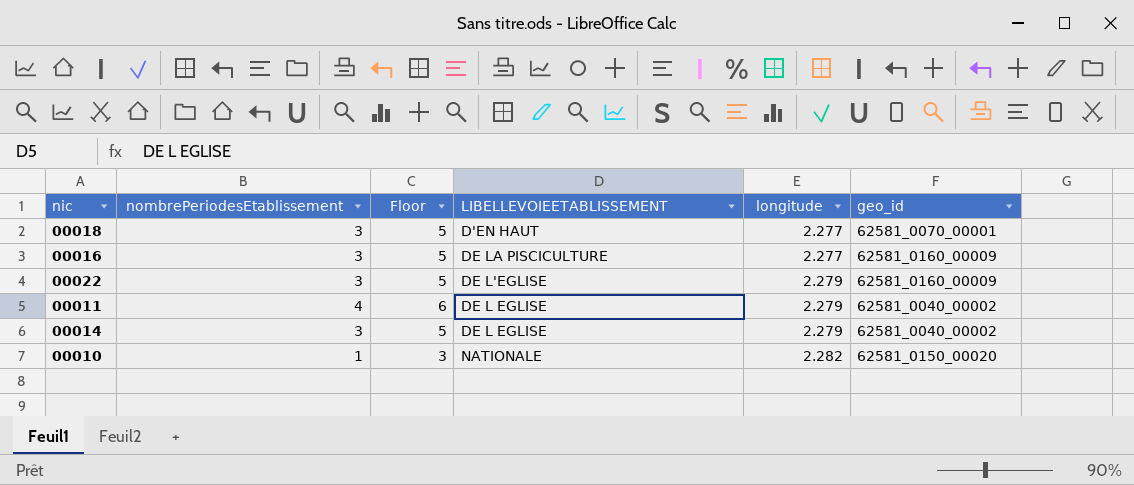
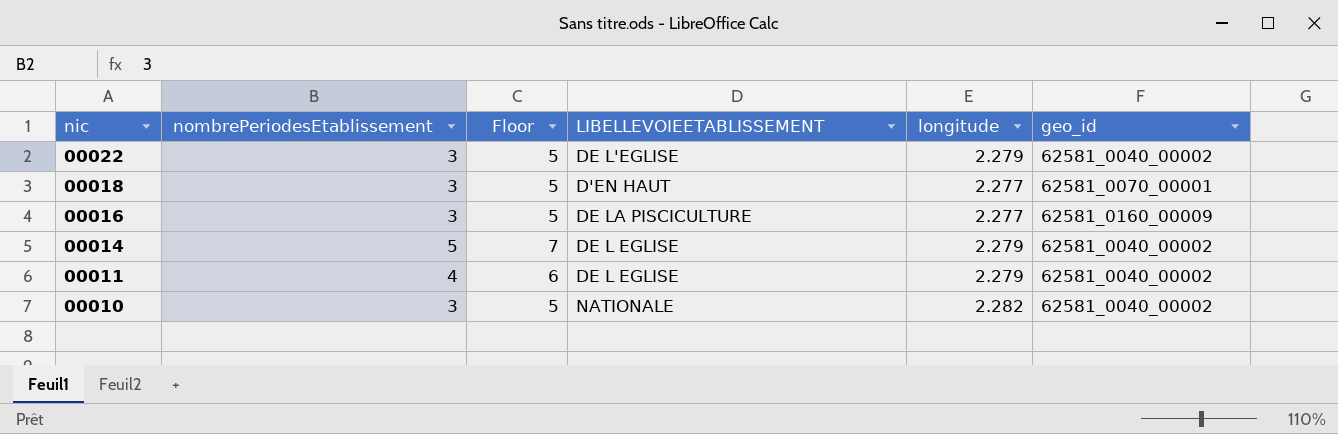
row order: longitude ascending -> nic descending
00022 | geo_id: 62581_0160_00009 -> 62581_0040_00002
00014 | nombrePeriodesEtablissement: 3 -> 5
00014 | Floor: 5 -> 7
00010 | nombrePeriodesEtablissement: 1 -> 3
00010 | Floor: 3 -> 5
00010 | geo_id: 62581_0150_00020 -> 62581_0040_00002

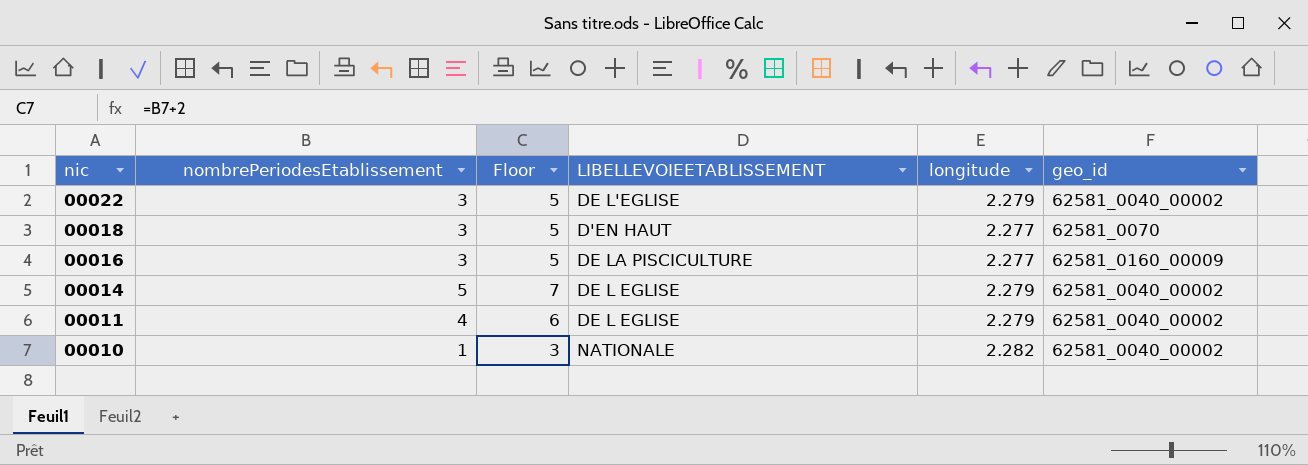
00018 | geo_id: 62581_0070_00001 -> 62581_0070
00010 | nombrePeriodesEtablissement: 3 -> 1
00010 | Floor: 5 -> 3

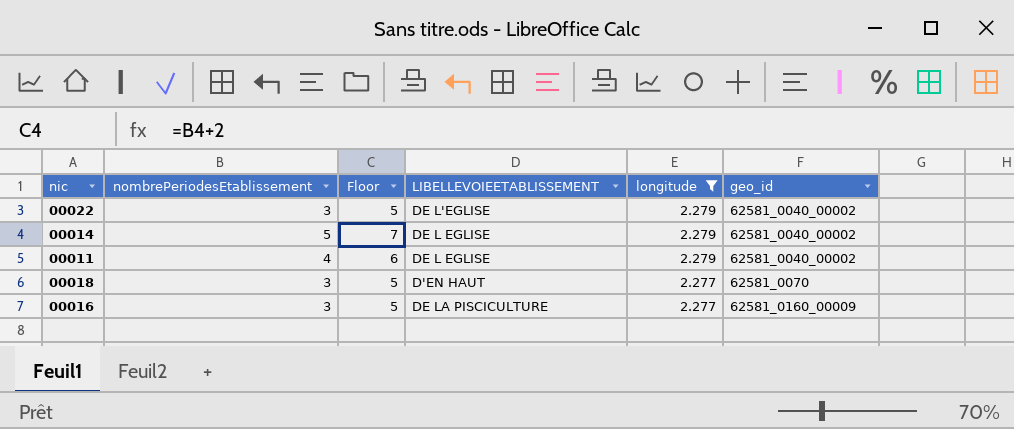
filter: none -> longitude != 2.282
row order: nic descending -> longitude descending

